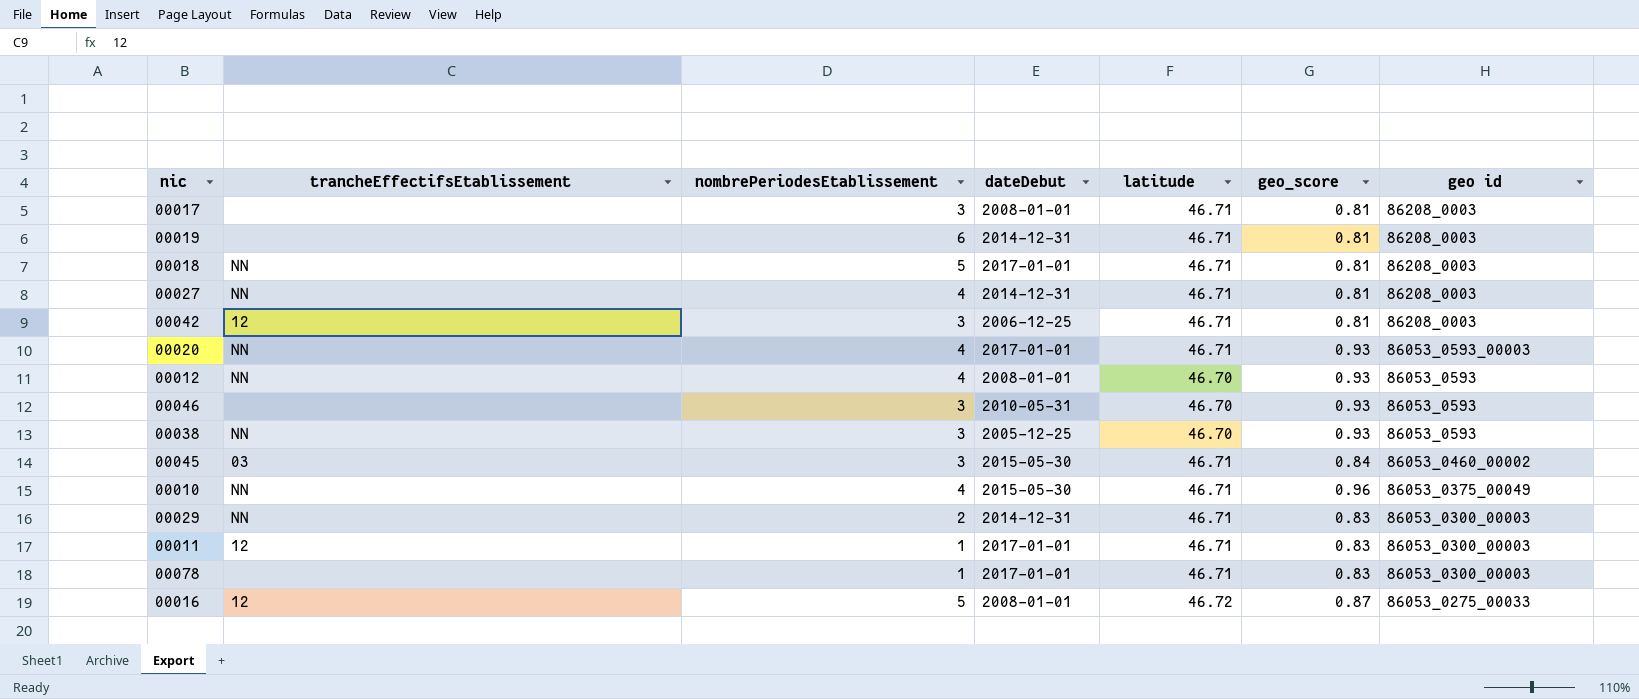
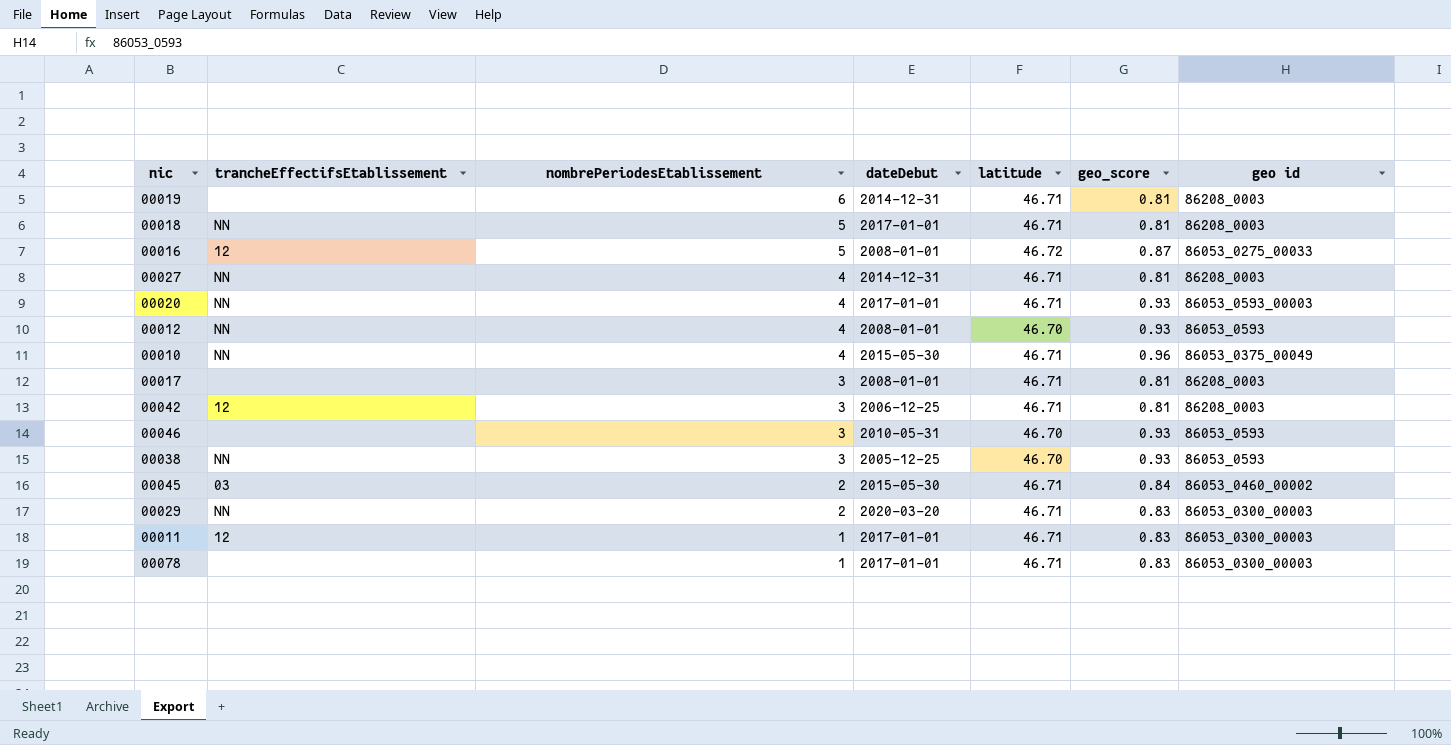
row order: geo id descending -> nombrePeriodesEtablissement descending
00045 | nombrePeriodesEtablissement: 3 -> 2
00029 | dateDebut: 2014-12-31 -> 2020-03-20

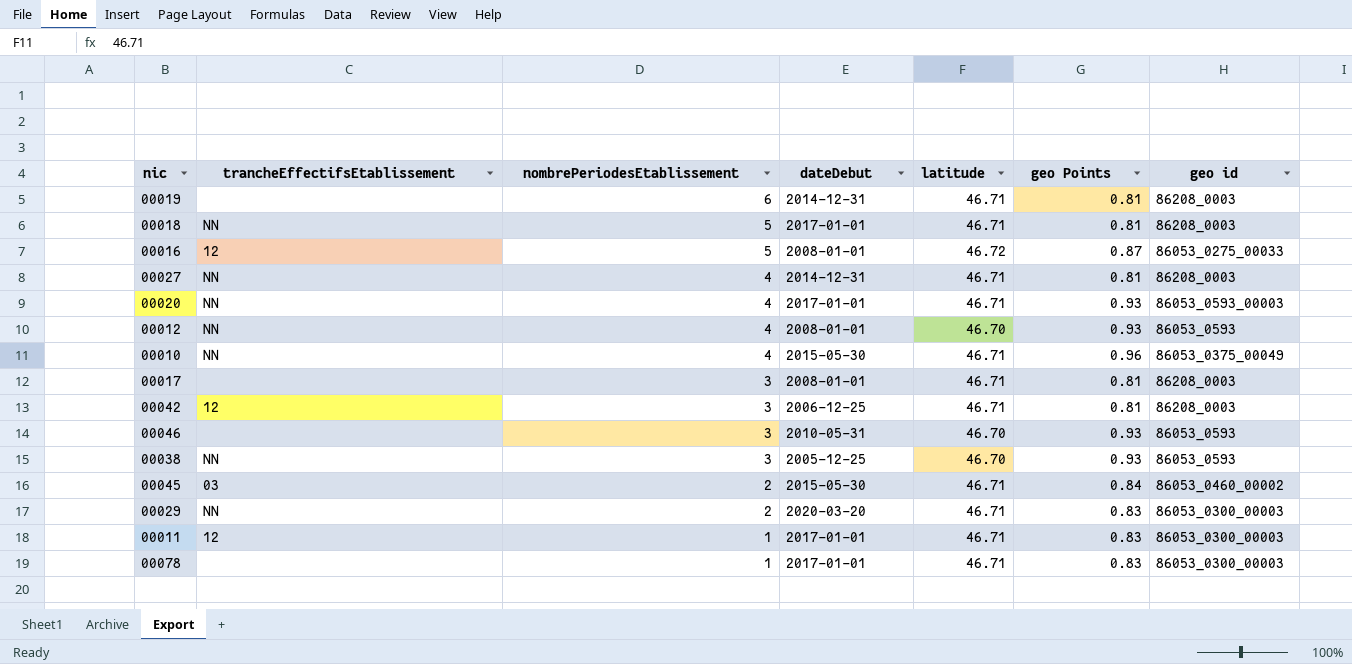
column name: geo_score -> geo Points

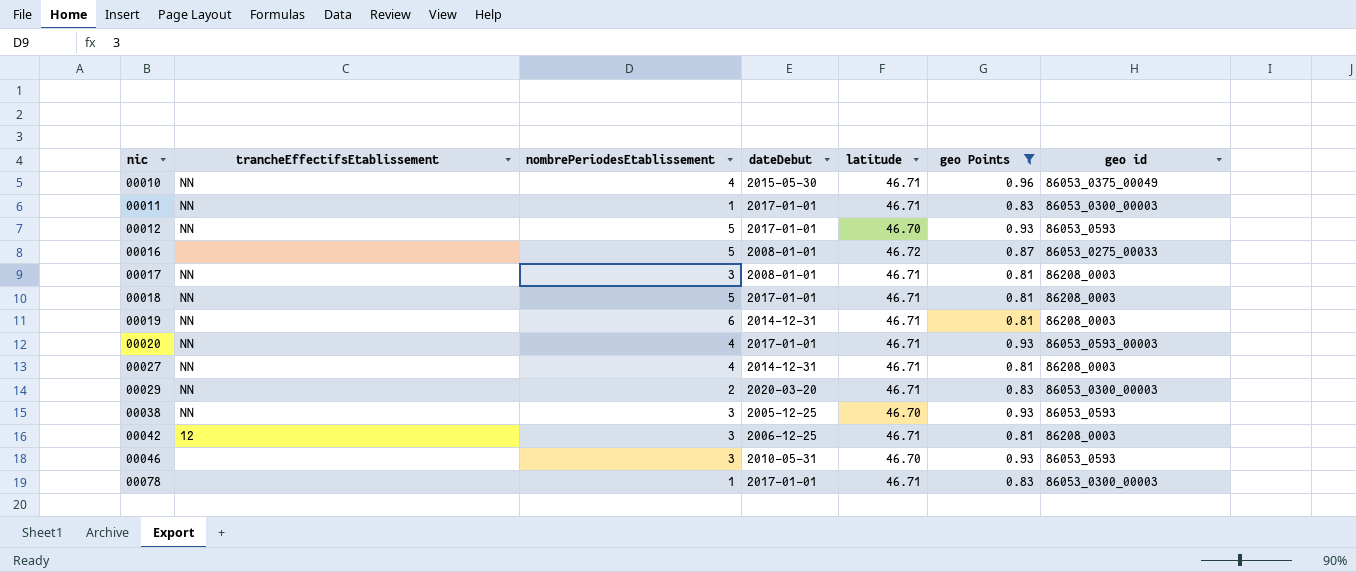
filter: none -> geo Points != 0.84
row order: nombrePeriodesEtablissement descending -> nic ascending
00011 | trancheEffectifsEtablissement: 12 -> NN
00012 | nombrePeriodesEtablissement: 4 -> 5
00012 | dateDebut: 2008-01-01 -> 2017-01-01
00016 | trancheEffectifsEtablissement: 12 -> none
00017 | trancheEffectifsEtablissement: none -> NN
00019 | trancheEffectifsEtablissement: none -> NN

